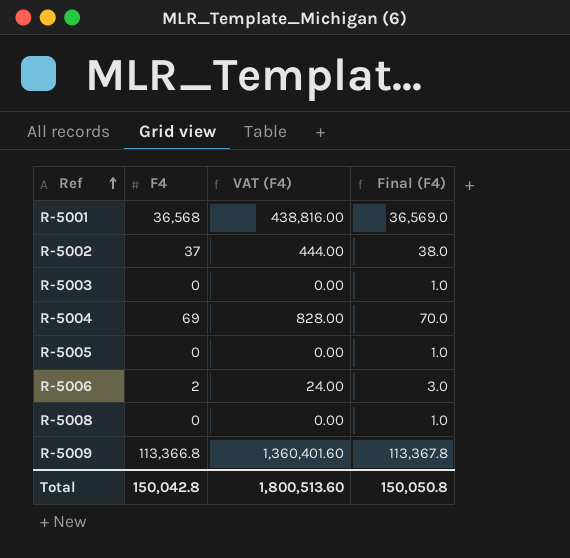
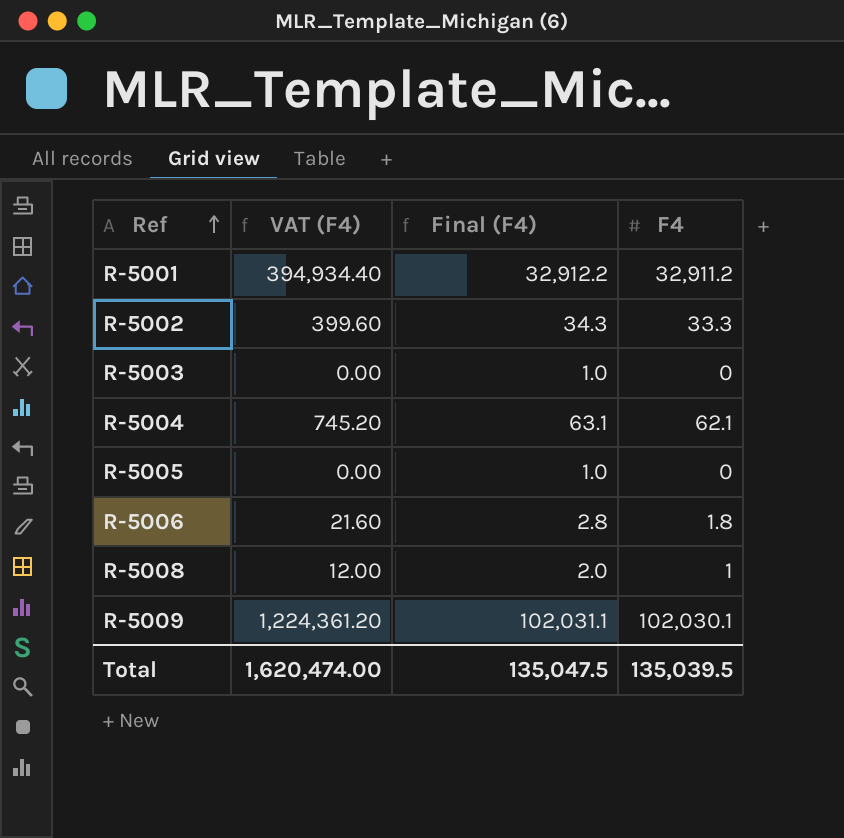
column F4 | position: 2 -> 4
R-5001 | VAT (F4): 438,816.00 -> 394,934.40
R-5001 | Final (F4): 36,569.0 -> 32,912.2
R-5001 | F4: 36,568 -> 32,911.2
R-5002 | VAT (F4): 444.00 -> 399.60
R-5002 | Final (F4): 38.0 -> 34.3
R-5002 | F4: 37 -> 33.3
R-5004 | VAT (F4): 828.00 -> 745.20
R-5004 | Final (F4): 70.0 -> 63.1
R-5004 | F4: 69 -> 62.1
R-5006 | VAT (F4): 24.00 -> 21.60
R-5006 | Final (F4): 3.0 -> 2.8
R-5006 | F4: 2 -> 1.8
R-5008 | VAT (F4): 0.00 -> 12.00
R-5008 | Final (F4): 1.0 -> 2.0
R-5008 | F4: 0 -> 1
R-5009 | VAT (F4): 1,360,401.60 -> 1,224,361.20
R-5009 | Final (F4): 113,367.8 -> 102,031.1
R-5009 | F4: 113,366.8 -> 102,030.1
Total | VAT (F4): 1,800,513.60 -> 1,620,474.00
Total | Final (F4): 150,050.8 -> 135,047.5
Total | F4: 150,042.8 -> 135,039.5

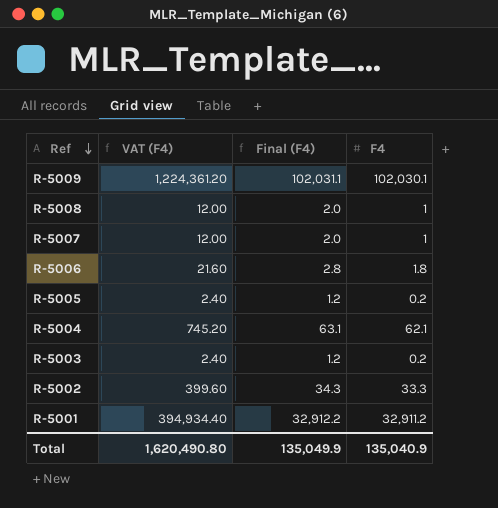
row order: Ref ascending -> Ref descending
row R-5007: none -> 12.00 | 2.0 | 1
R-5005 | VAT (F4): 0.00 -> 2.40
R-5005 | Final (F4): 1.0 -> 1.2
R-5005 | F4: 0 -> 0.2
R-5003 | VAT (F4): 0.00 -> 2.40
R-5003 | Final (F4): 1.0 -> 1.2
R-5003 | F4: 0 -> 0.2
Total | VAT (F4): 1,620,474.00 -> 1,620,490.80
Total | Final (F4): 135,047.5 -> 135,049.9
Total | F4: 135,039.5 -> 135,040.9

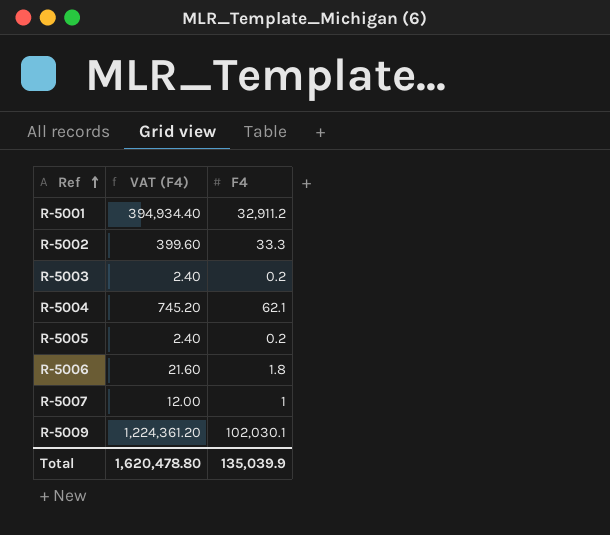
row order: Ref descending -> Ref ascending
column Final (F4) | formula: [F4] + 1 -> none
row R-5008: 12.00 | 2.0 | 1 -> none
Total | VAT (F4): 1,620,490.80 -> 1,620,478.80
Total | F4: 135,040.9 -> 135,039.9

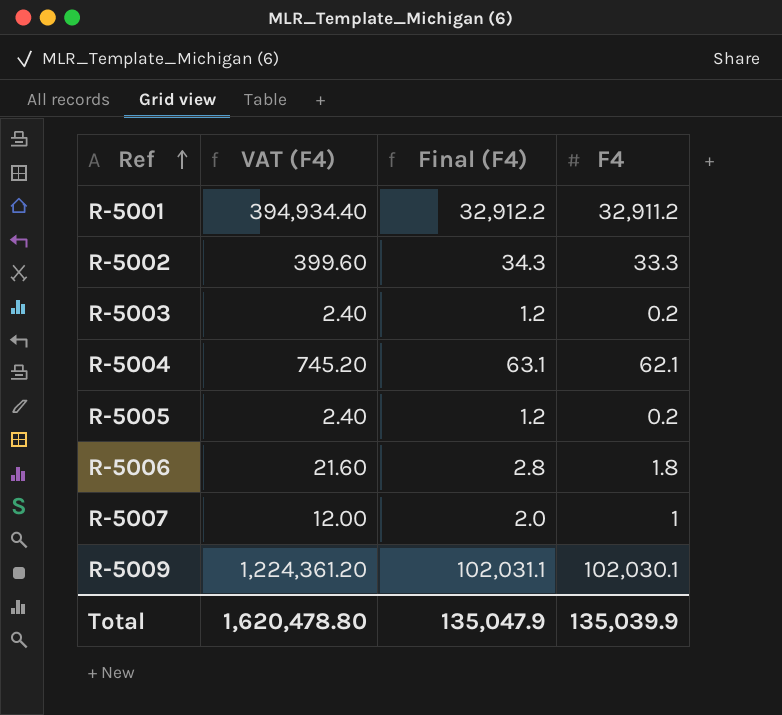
column Final (F4) | formula: none -> [F4] + 1

